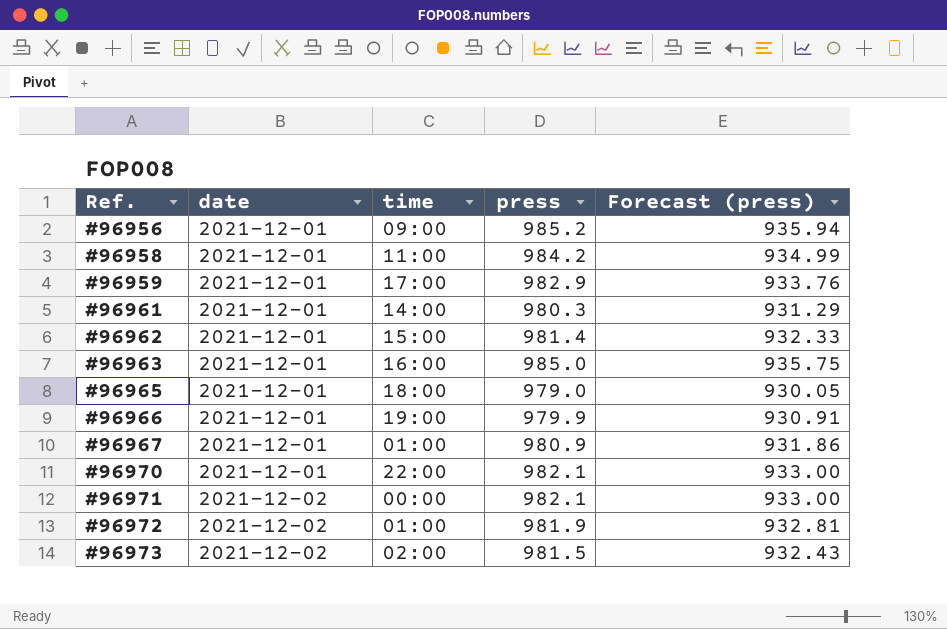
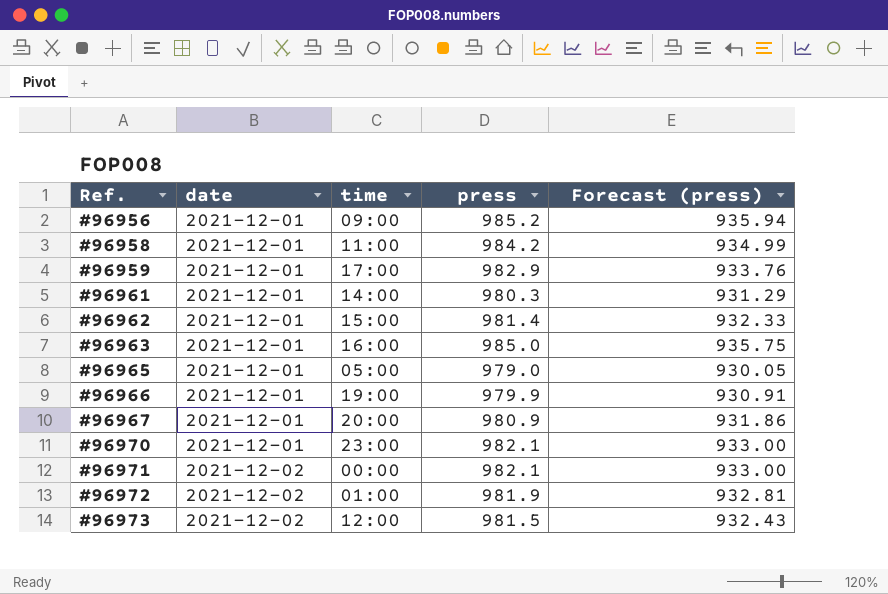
#96965 | time: 18:00 -> 05:00
#96967 | time: 01:00 -> 20:00
#96970 | time: 22:00 -> 23:00
#96973 | time: 02:00 -> 12:00

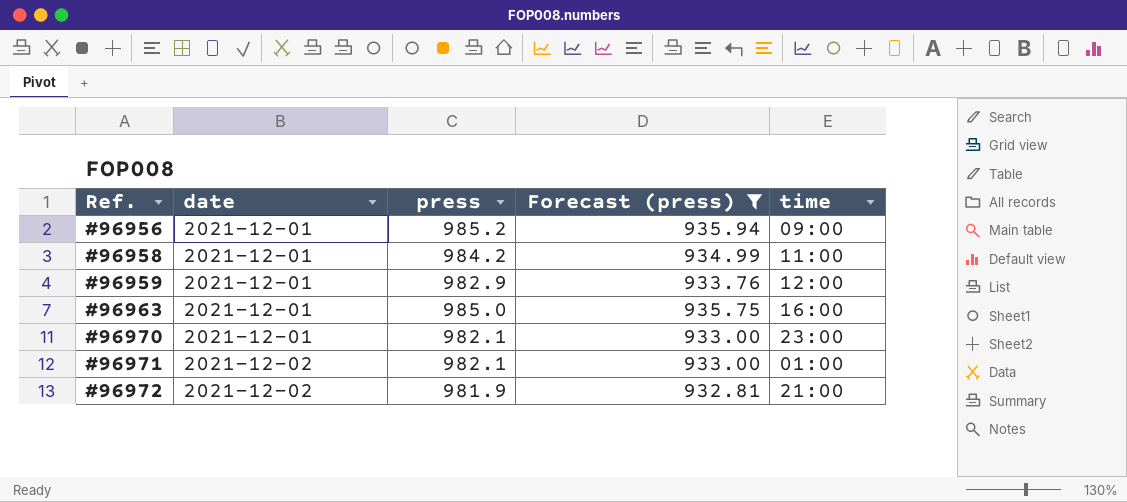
filter: none -> Forecast (press) >= 932.81
column time | position: 3 -> 5
#96959 | time: 17:00 -> 12:00
#96971 | time: 00:00 -> 01:00
#96972 | time: 01:00 -> 21:00

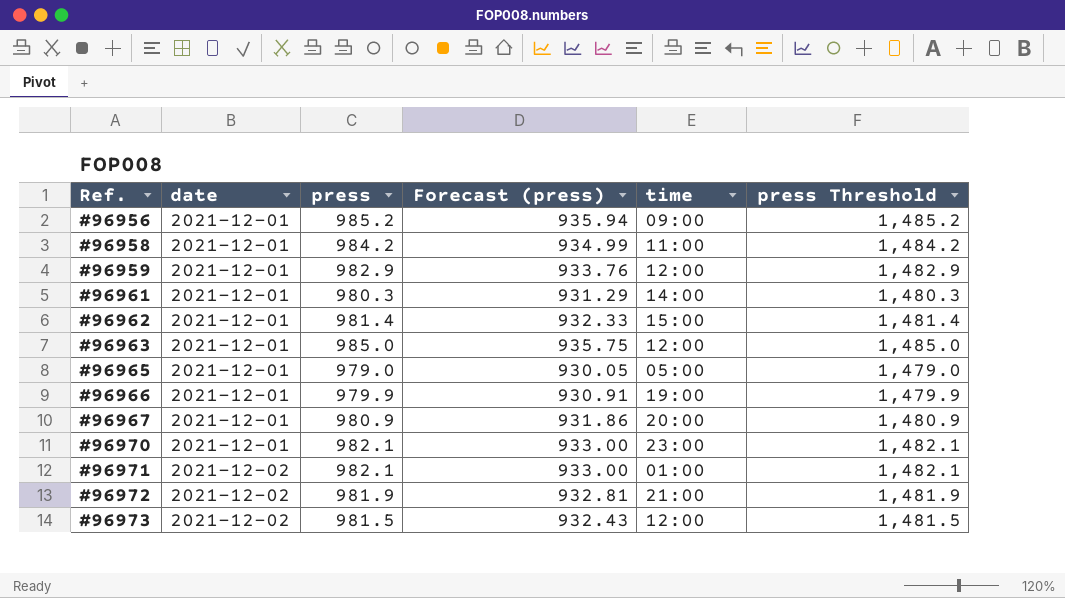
filter: Forecast (press) >= 932.81 -> none
column press Threshold | formula: none -> [press] + 500
#96963 | time: 16:00 -> 12:00

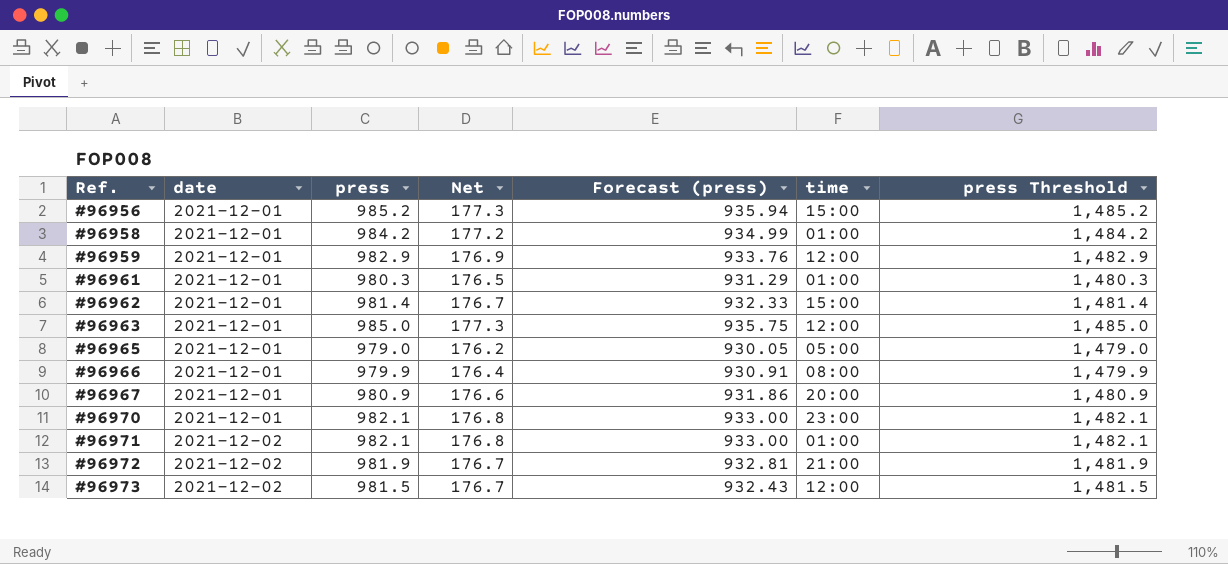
column Net | formula: none -> [press] * 0.18
#96956 | time: 09:00 -> 15:00
#96958 | time: 11:00 -> 01:00
#96961 | time: 14:00 -> 01:00
#96966 | time: 19:00 -> 08:00

